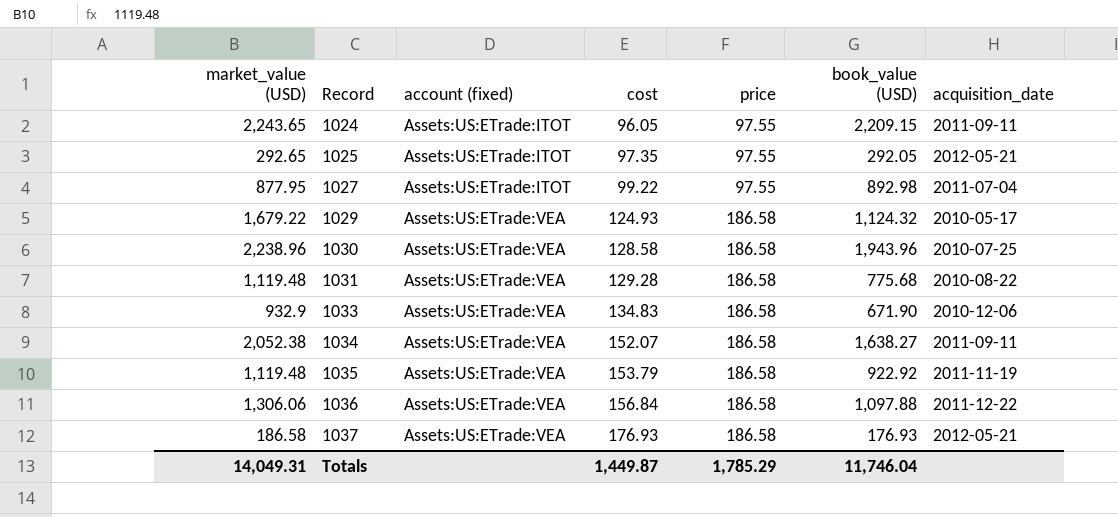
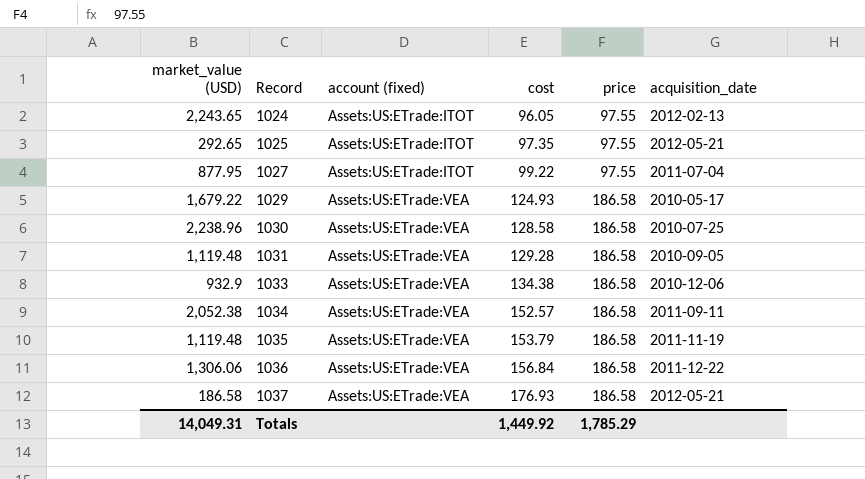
column book_value (USD) | position: 6 -> none
1024 | acquisition_date: 2011-09-11 -> 2012-02-13
1031 | acquisition_date: 2010-08-22 -> 2010-09-05
1033 | cost: 134.83 -> 134.38
1034 | cost: 152.07 -> 152.57
Totals | cost: 1,449.87 -> 1,449.92

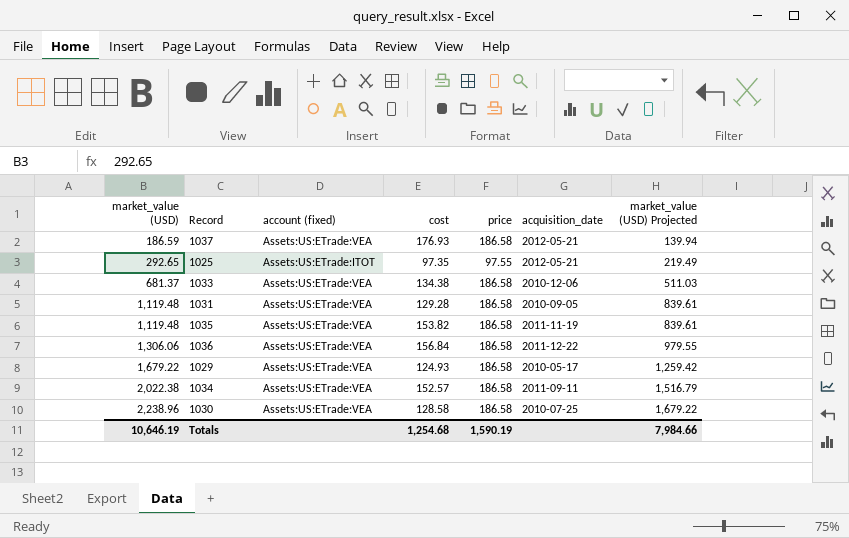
row order: Record ascending -> market_value (USD) ascending
column market_value (USD) Projected | formula: none -> [market_value (USD)] * 0.75
row 1024: 2,243.65 | Assets:US:ETrade:ITOT | 96.05 | 97.55 | 2012-02-13 -> none
row 1027: 877.95 | Assets:US:ETrade:ITOT | 99.22 | 97.55 | 2011-07-04 -> none
1037 | market_value (USD): 186.58 -> 186.59
1033 | market_value (USD): 932.9 -> 681.37
1035 | cost: 153.79 -> 153.82
1034 | market_value (USD): 2,052.38 -> 2,022.38
Totals | market_value (USD): 14,049.31 -> 10,646.19
Totals | cost: 1,449.92 -> 1,254.68
Totals | price: 1,785.29 -> 1,590.19

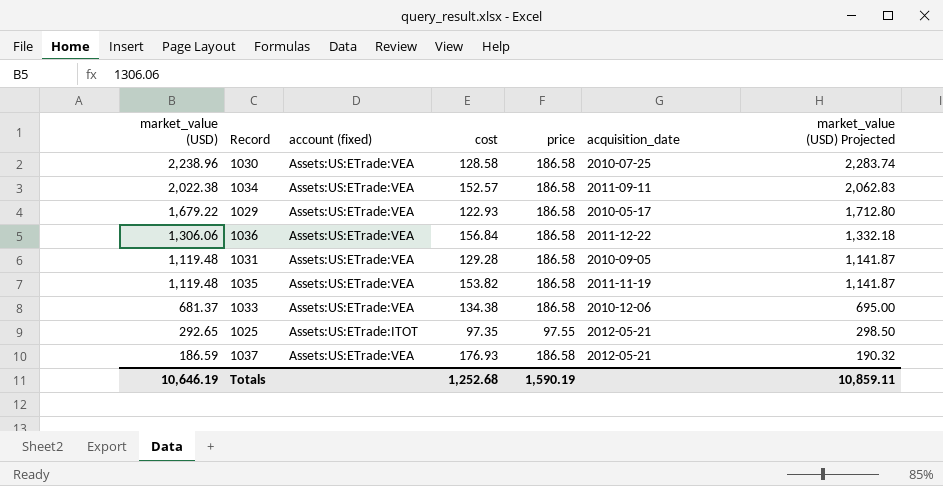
row order: market_value (USD) ascending -> market_value (USD) descending
column market_value (USD) Projected | formula: [market_value (USD)] * 0.75 -> [market_value (USD)] * 1.02
1029 | cost: 124.93 -> 122.93
Totals | cost: 1,254.68 -> 1,252.68
Totals | market_value (USD) Projected: 7,984.66 -> 10,859.11

